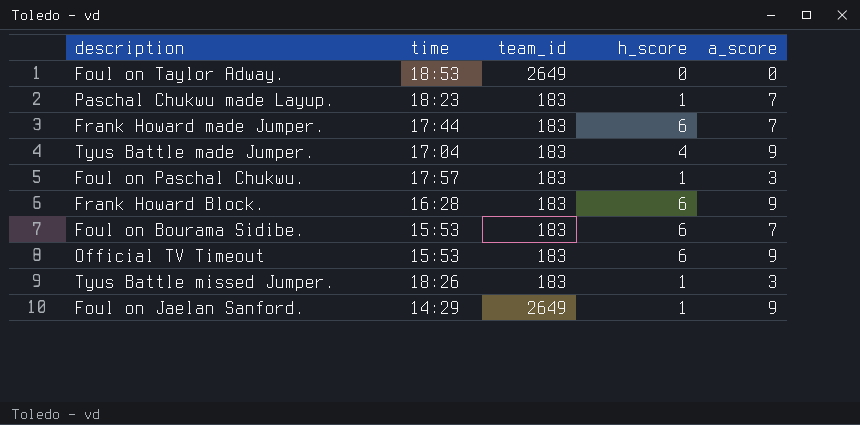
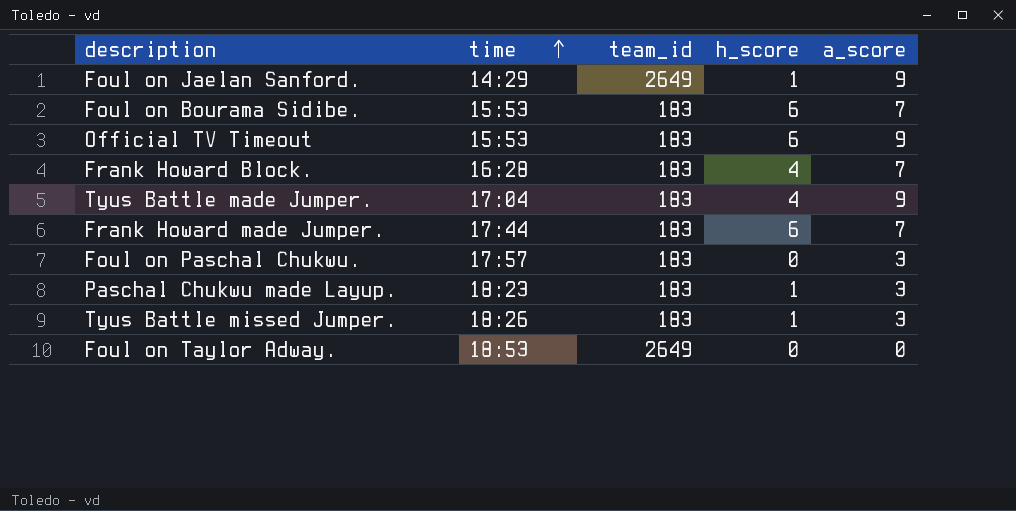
row order: none -> time ascending
Frank Howard Block. | h_score: 6 -> 4
Frank Howard Block. | a_score: 9 -> 7
Foul on Paschal Chukwu. | h_score: 1 -> 0
Paschal Chukwu made Layup. | a_score: 7 -> 3

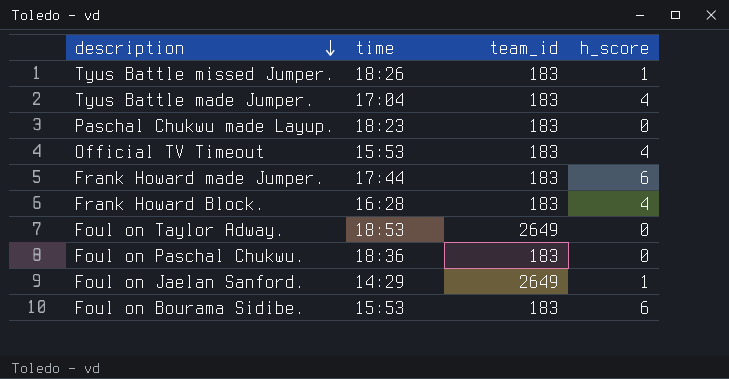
row order: time ascending -> description descending
column a_score | position: 5 -> none
Paschal Chukwu made Layup. | h_score: 1 -> 0
Official TV Timeout | h_score: 6 -> 4
Foul on Paschal Chukwu. | time: 17:57 -> 18:36

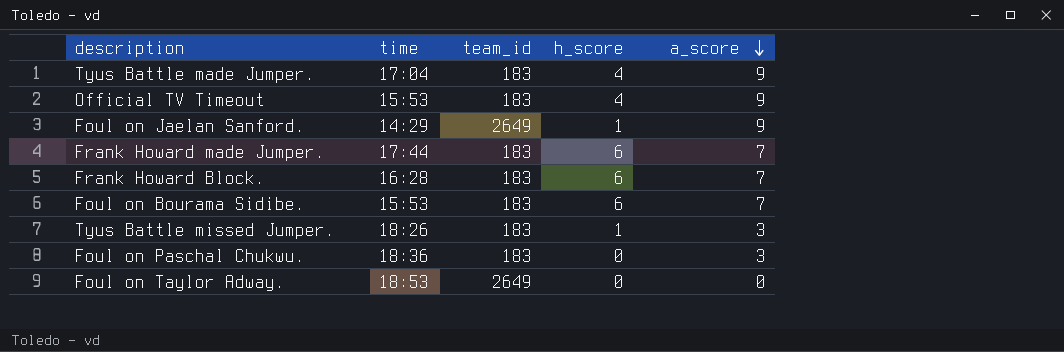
row order: description descending -> a_score descending
column a_score | position: none -> 5
row Paschal Chukwu made Layup.: 18:23 | 183 | 0 -> none
Frank Howard Block. | h_score: 4 -> 6

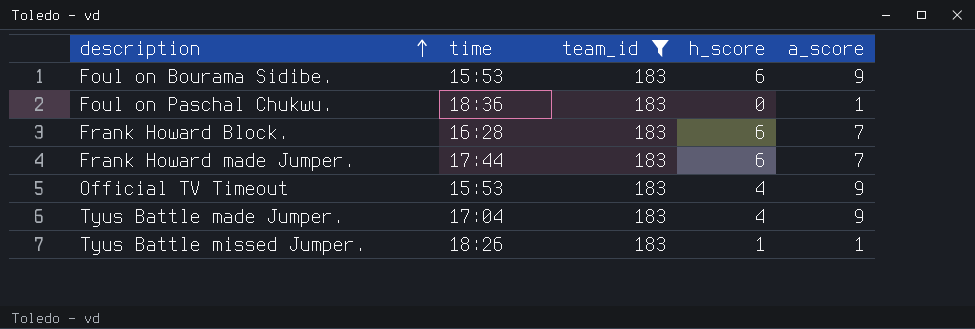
filter: none -> team_id = 183
row order: a_score descending -> description ascending
Foul on Bourama Sidibe. | a_score: 7 -> 9
Foul on Paschal Chukwu. | a_score: 3 -> 1
Tyus Battle missed Jumper. | a_score: 3 -> 1

